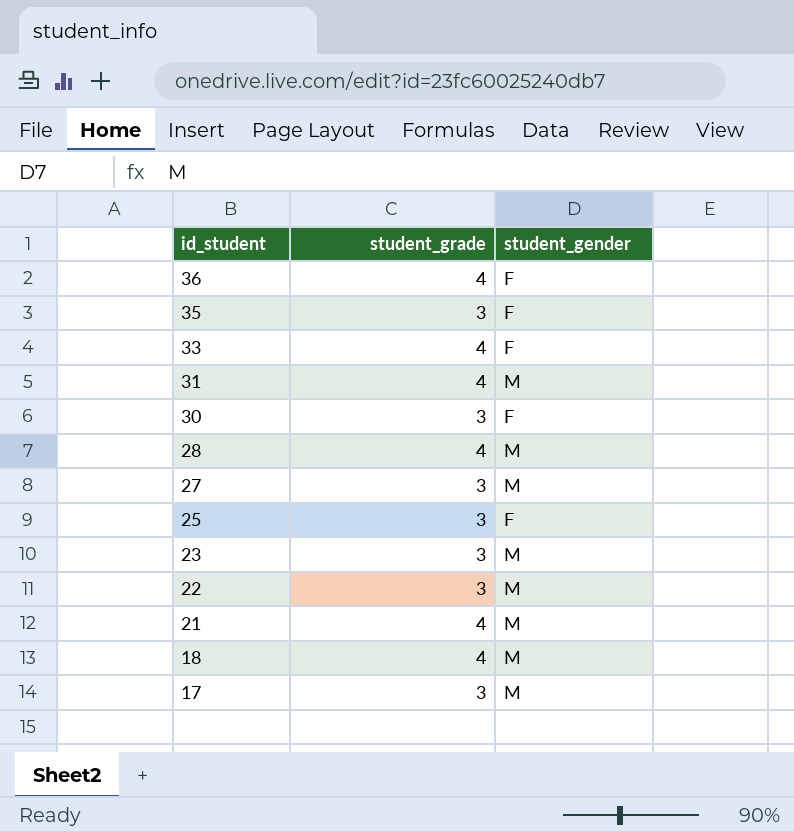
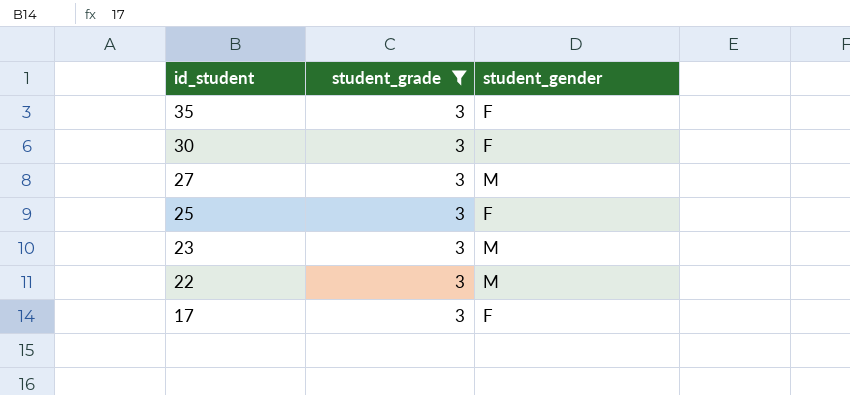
filter: none -> student_grade = 3
17 | student_gender: M -> F

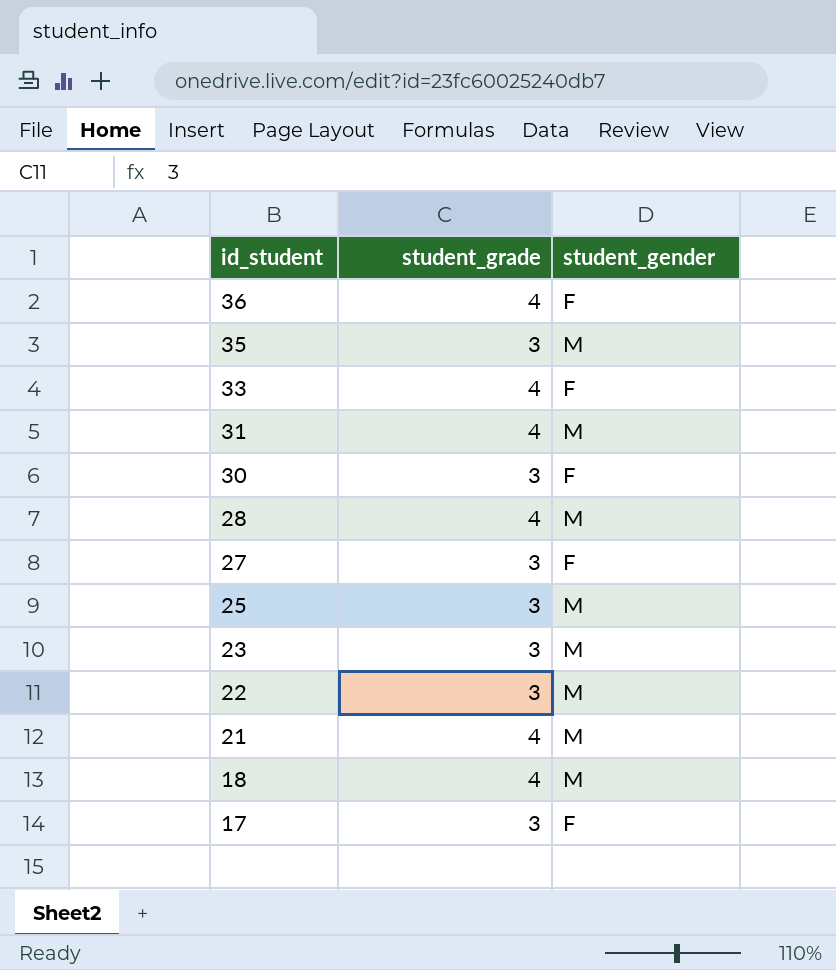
filter: student_grade = 3 -> none
35 | student_gender: F -> M
27 | student_gender: M -> F
25 | student_gender: F -> M

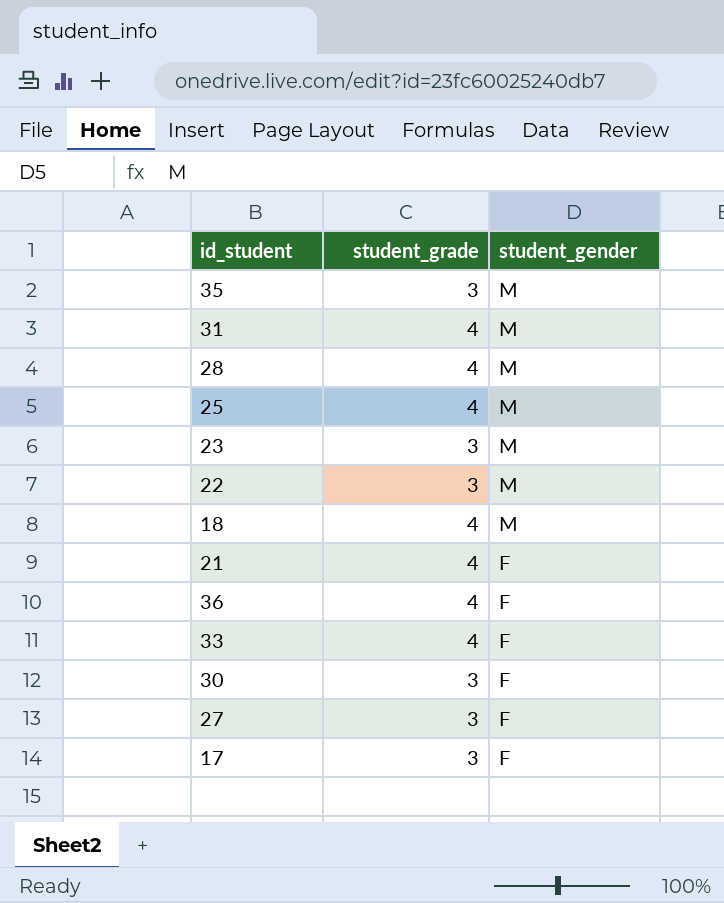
row order: id_student descending -> student_gender descending
25 | student_grade: 3 -> 4
21 | student_gender: M -> F

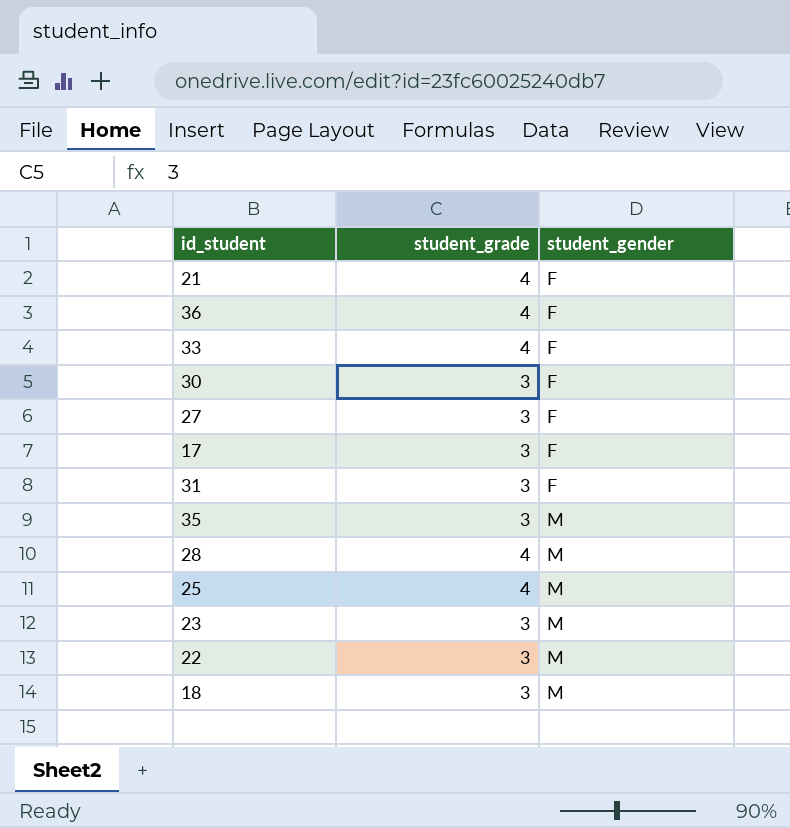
row order: student_gender descending -> student_gender ascending
31 | student_grade: 4 -> 3
31 | student_gender: M -> F
18 | student_grade: 4 -> 3

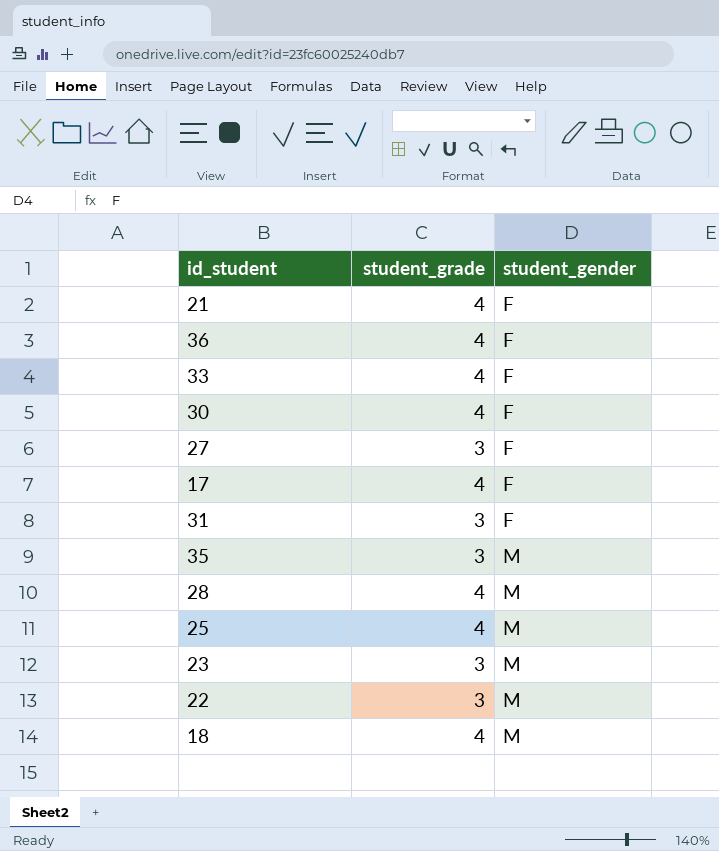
30 | student_grade: 3 -> 4
17 | student_grade: 3 -> 4
18 | student_grade: 3 -> 4

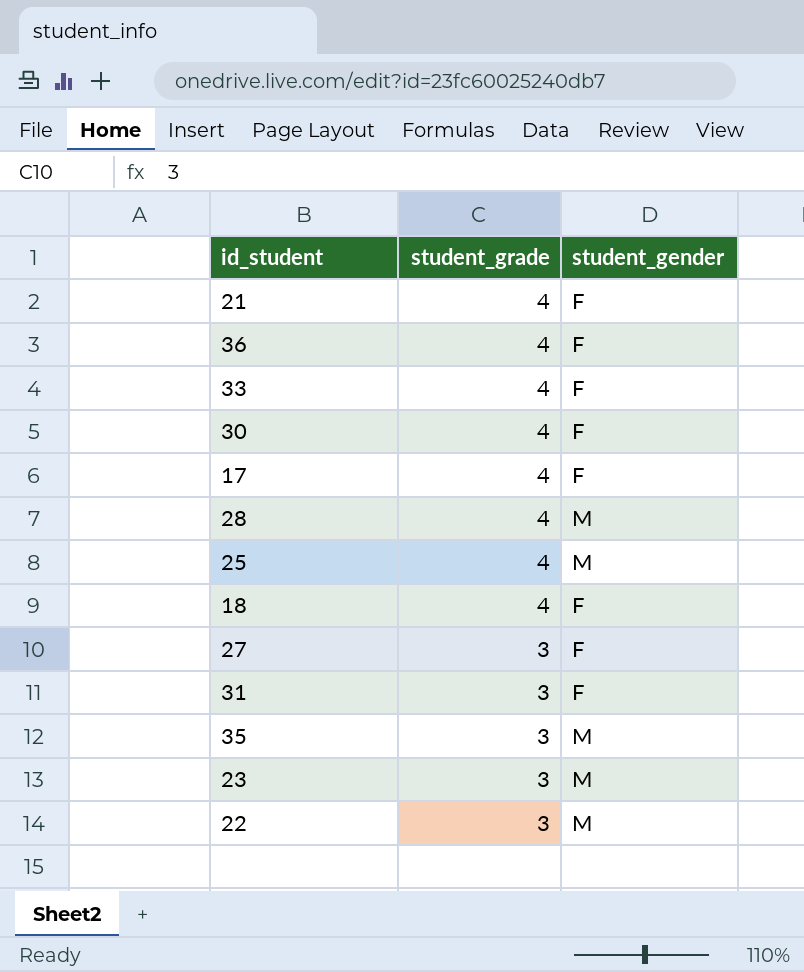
row order: student_gender ascending -> student_grade descending
18 | student_gender: M -> F

